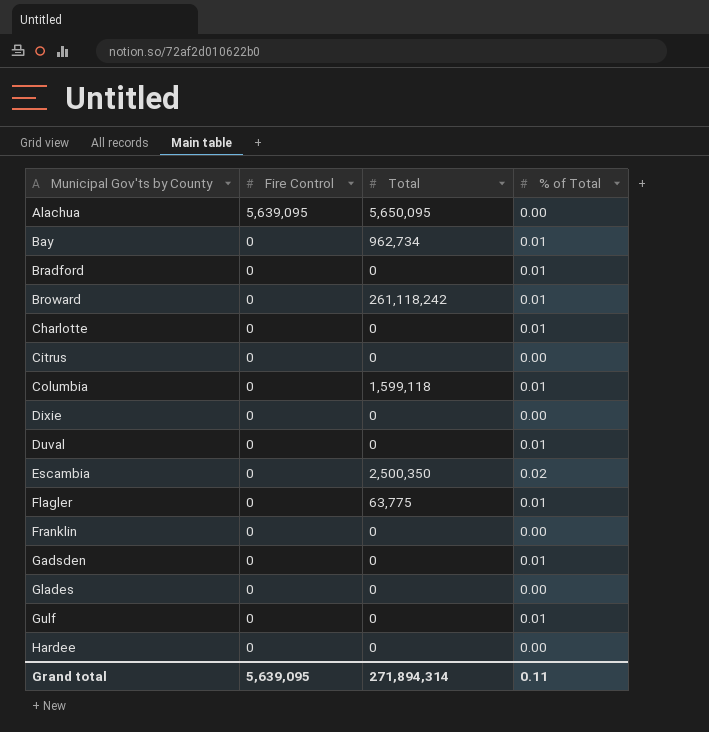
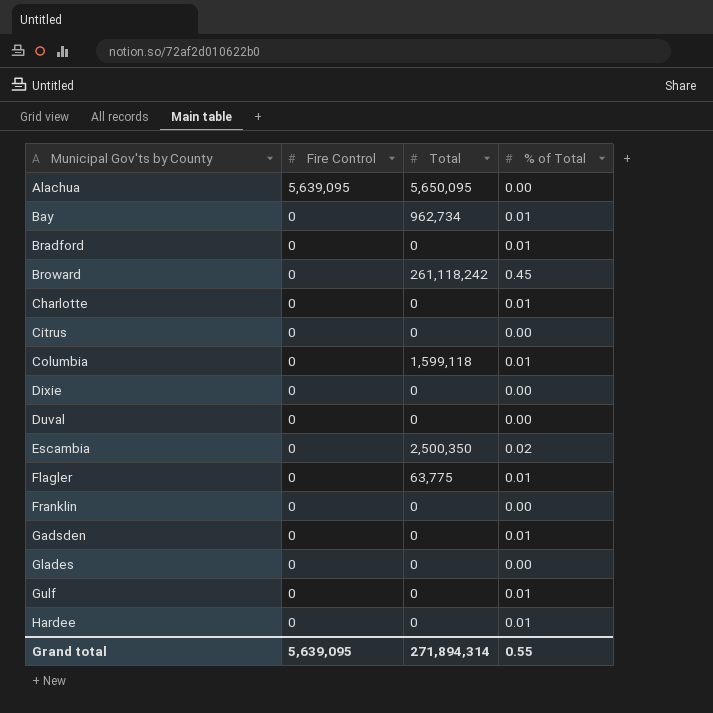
Broward | % of Total: 0.01 -> 0.45
Duval | % of Total: 0.01 -> 0.00
Hardee | % of Total: 0.00 -> 0.01
Grand total | % of Total: 0.11 -> 0.55

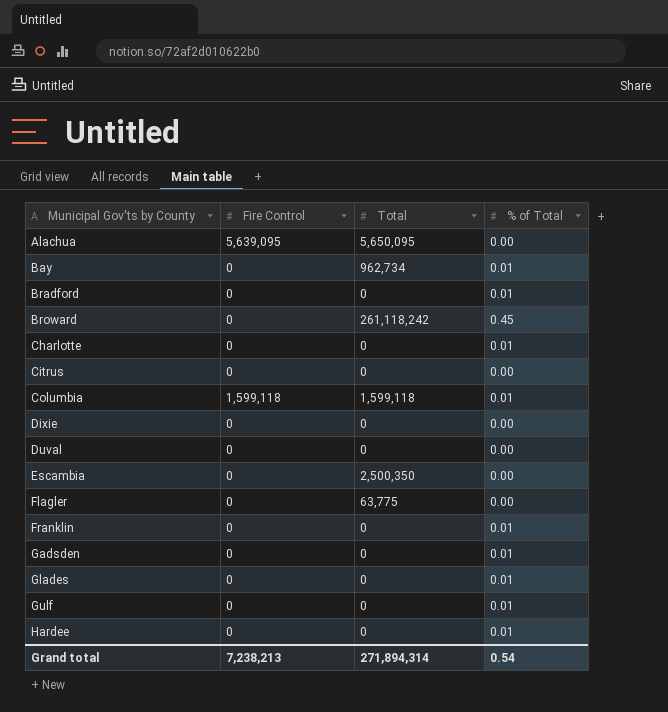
Columbia | Fire Control: 0 -> 1,599,118
Escambia | % of Total: 0.02 -> 0.00
Flagler | % of Total: 0.01 -> 0.00
Franklin | % of Total: 0.00 -> 0.01
Glades | % of Total: 0.00 -> 0.01
Grand total | Fire Control: 5,639,095 -> 7,238,213
Grand total | % of Total: 0.55 -> 0.54

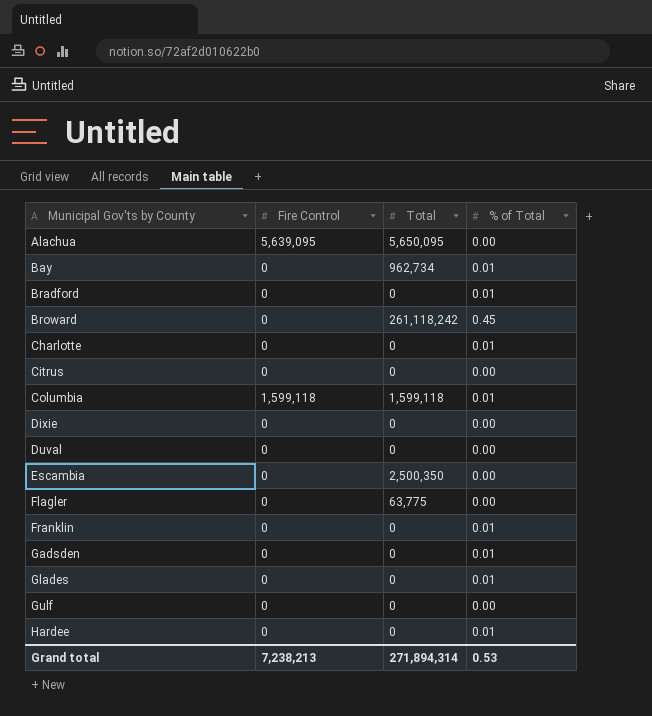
Gulf | % of Total: 0.01 -> 0.00
Grand total | % of Total: 0.54 -> 0.53

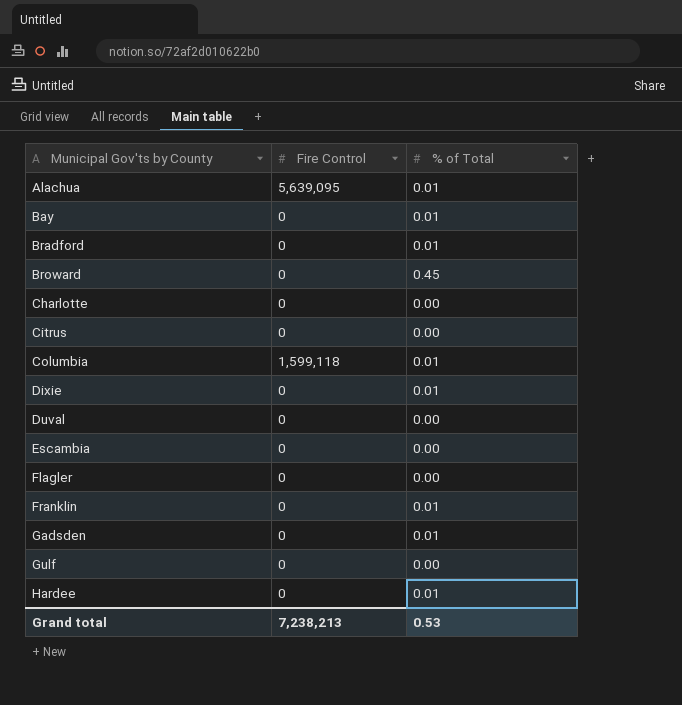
column Total | position: 3 -> none
row Glades: 0 | 0 | 0.01 -> none
Alachua | % of Total: 0.00 -> 0.01
Charlotte | % of Total: 0.01 -> 0.00
Dixie | % of Total: 0.00 -> 0.01

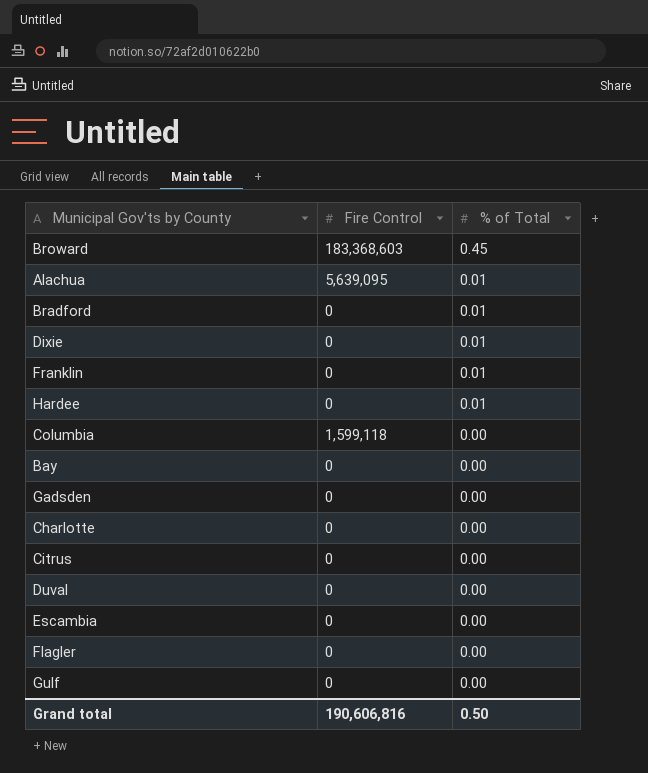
row order: Municipal Gov'ts by County ascending -> % of Total descending
Broward | Fire Control: 0 -> 183,368,603
Columbia | % of Total: 0.01 -> 0.00
Bay | % of Total: 0.01 -> 0.00
Gadsden | % of Total: 0.01 -> 0.00
Grand total | Fire Control: 7,238,213 -> 190,606,816
Grand total | % of Total: 0.53 -> 0.50

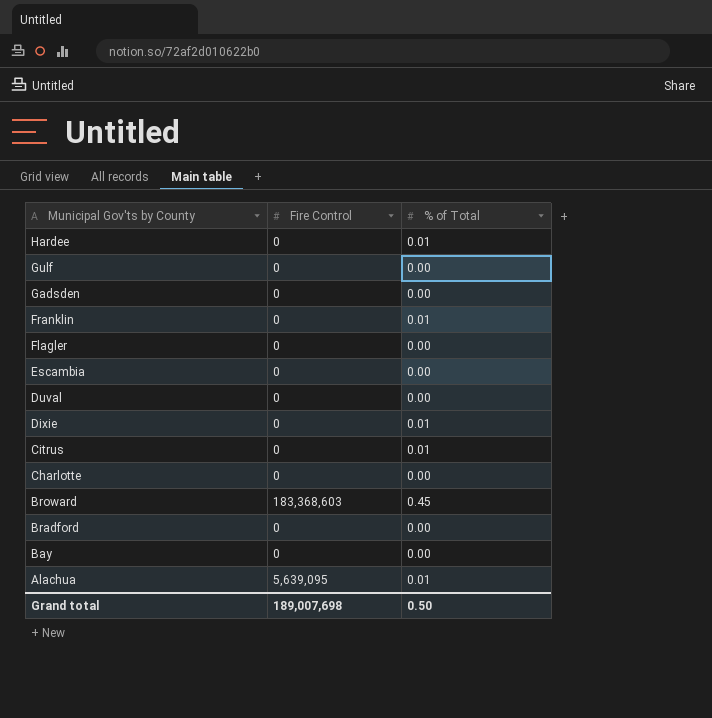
row order: % of Total descending -> Municipal Gov'ts by County descending
row Columbia: 1,599,118 | 0.00 -> none
Citrus | % of Total: 0.00 -> 0.01
Bradford | % of Total: 0.01 -> 0.00
Grand total | Fire Control: 190,606,816 -> 189,007,698

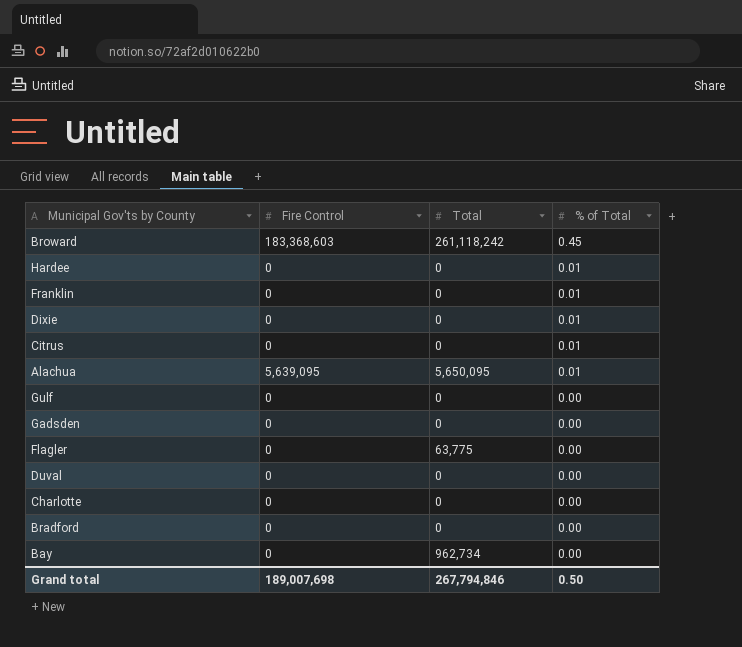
row order: Municipal Gov'ts by County descending -> % of Total descending
column Total | position: none -> 3
row Escambia: 0 | 0.00 -> none

